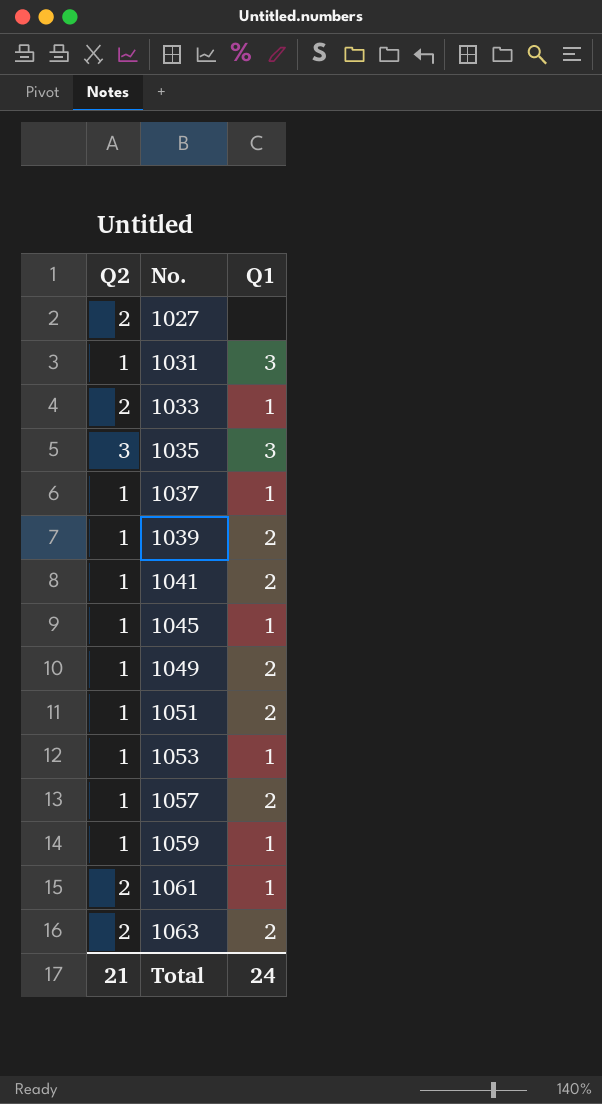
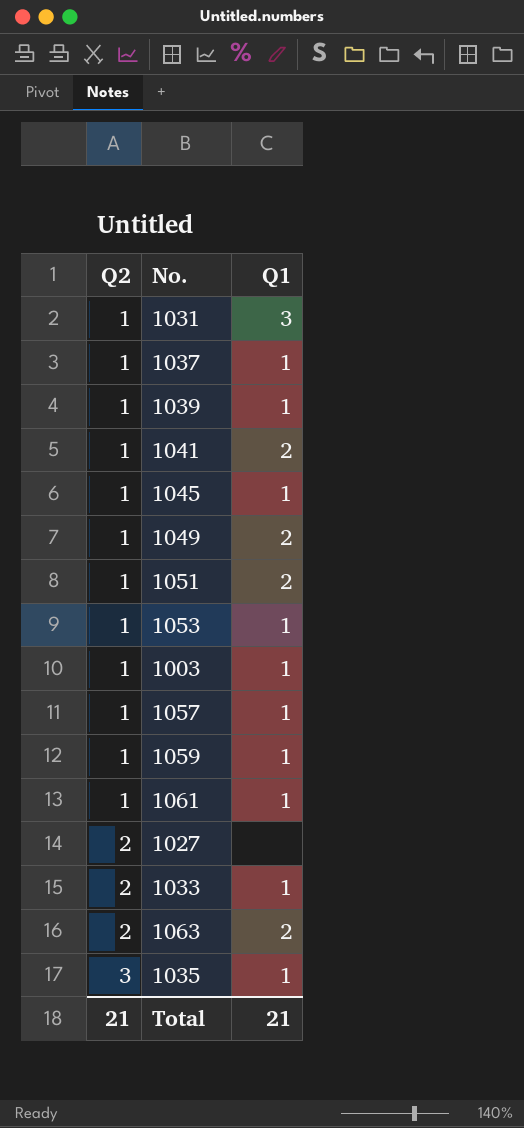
row order: No. ascending -> Q2 ascending
1039 | Q1: 2 -> 1
row 1003: none -> 1 | 1
1057 | Q1: 2 -> 1
1061 | Q2: 2 -> 1
1035 | Q1: 3 -> 1
Total | Q1: 24 -> 21

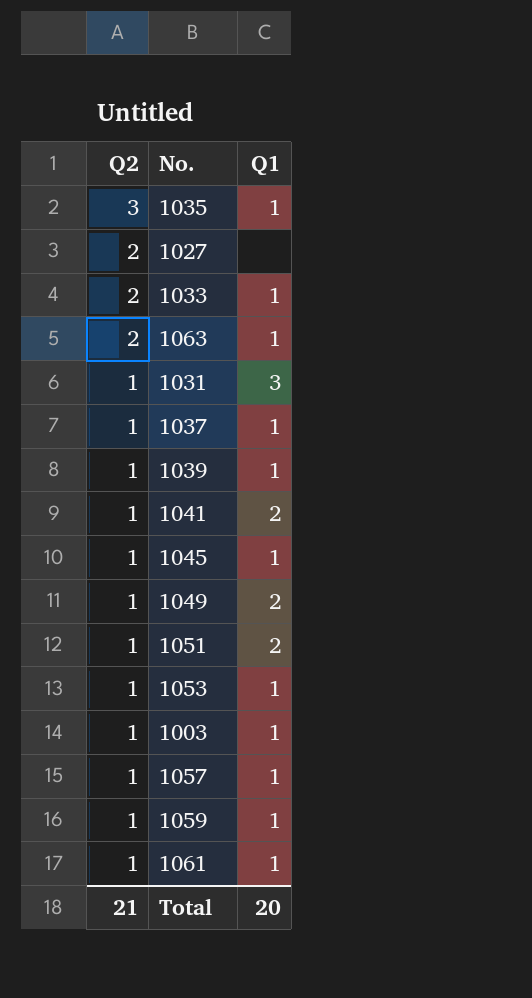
row order: Q2 ascending -> Q2 descending
1063 | Q1: 2 -> 1
Total | Q1: 21 -> 20

